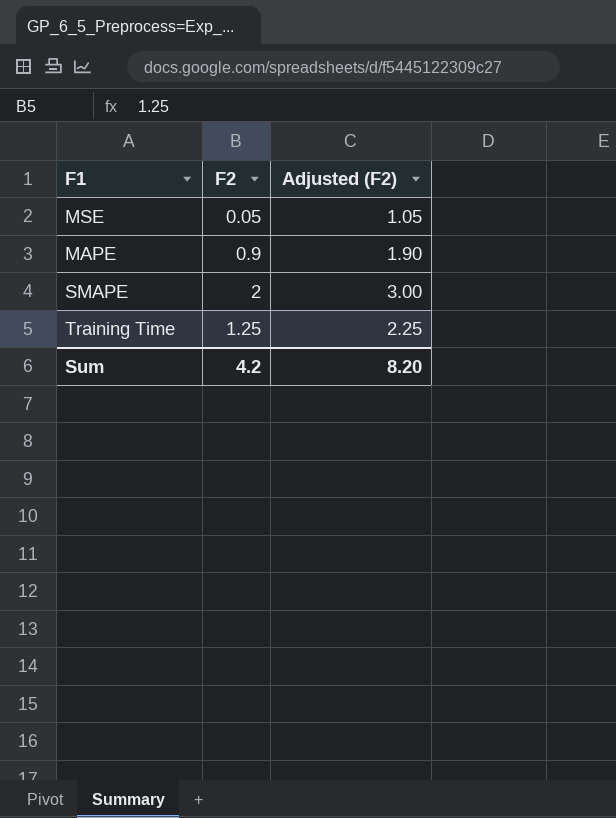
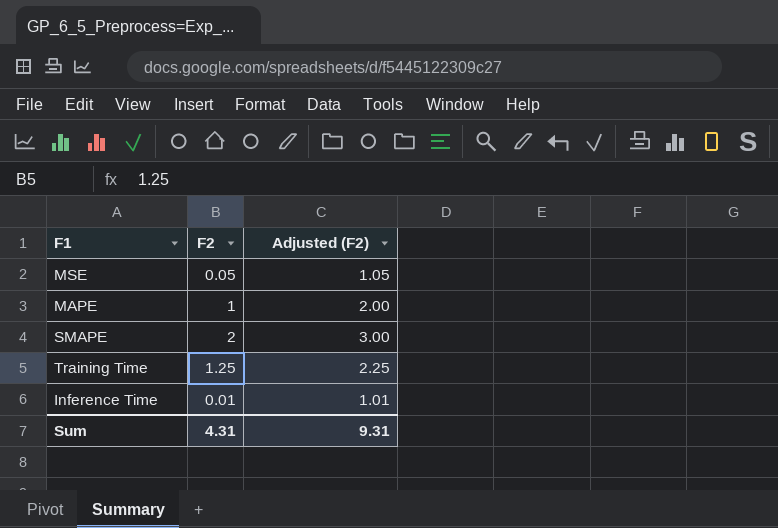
MAPE | F2: 0.9 -> 1
MAPE | Adjusted (F2): 1.90 -> 2.00
row Inference Time: none -> 0.01 | 1.01
Sum | F2: 4.2 -> 4.31
Sum | Adjusted (F2): 8.20 -> 9.31

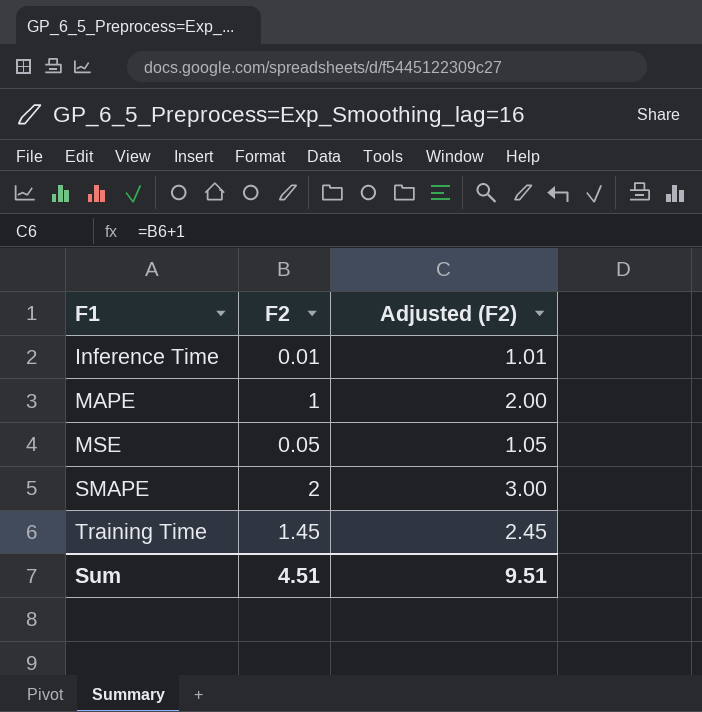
row order: none -> F1 ascending
Training Time | F2: 1.25 -> 1.45
Training Time | Adjusted (F2): 2.25 -> 2.45
Sum | F2: 4.31 -> 4.51
Sum | Adjusted (F2): 9.31 -> 9.51

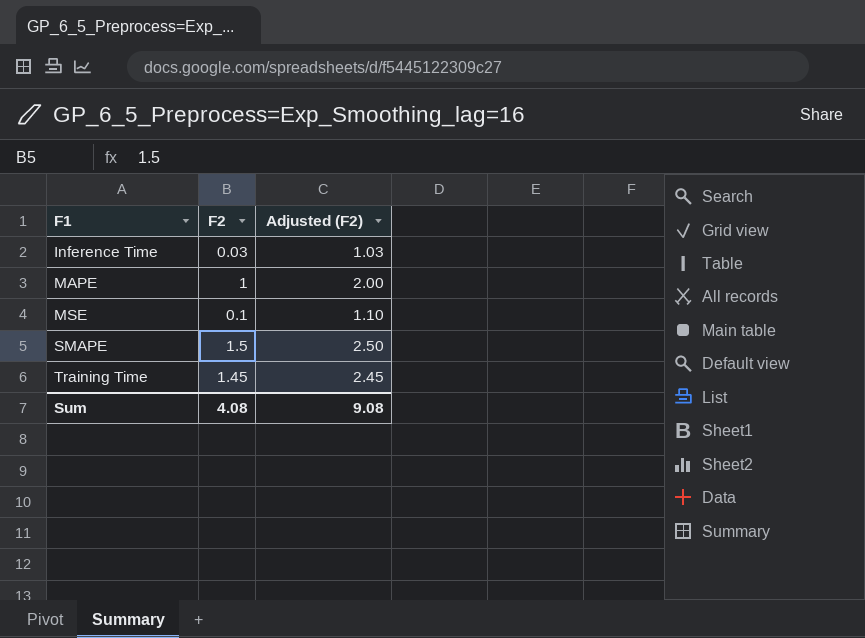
Inference Time | F2: 0.01 -> 0.03
Inference Time | Adjusted (F2): 1.01 -> 1.03
MSE | F2: 0.05 -> 0.1
MSE | Adjusted (F2): 1.05 -> 1.10
SMAPE | F2: 2 -> 1.5
SMAPE | Adjusted (F2): 3.00 -> 2.50
Sum | F2: 4.51 -> 4.08
Sum | Adjusted (F2): 9.51 -> 9.08

